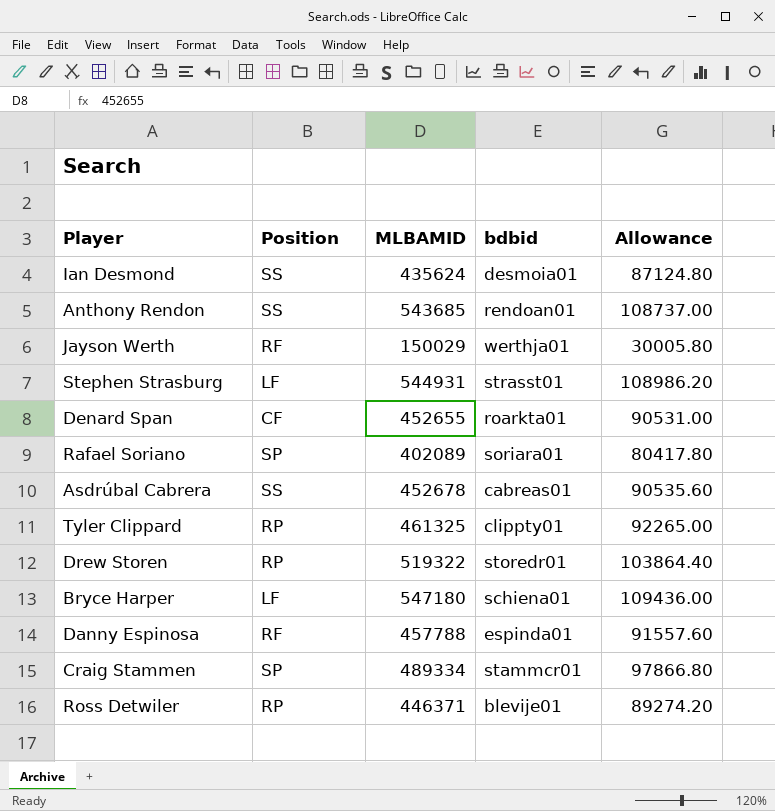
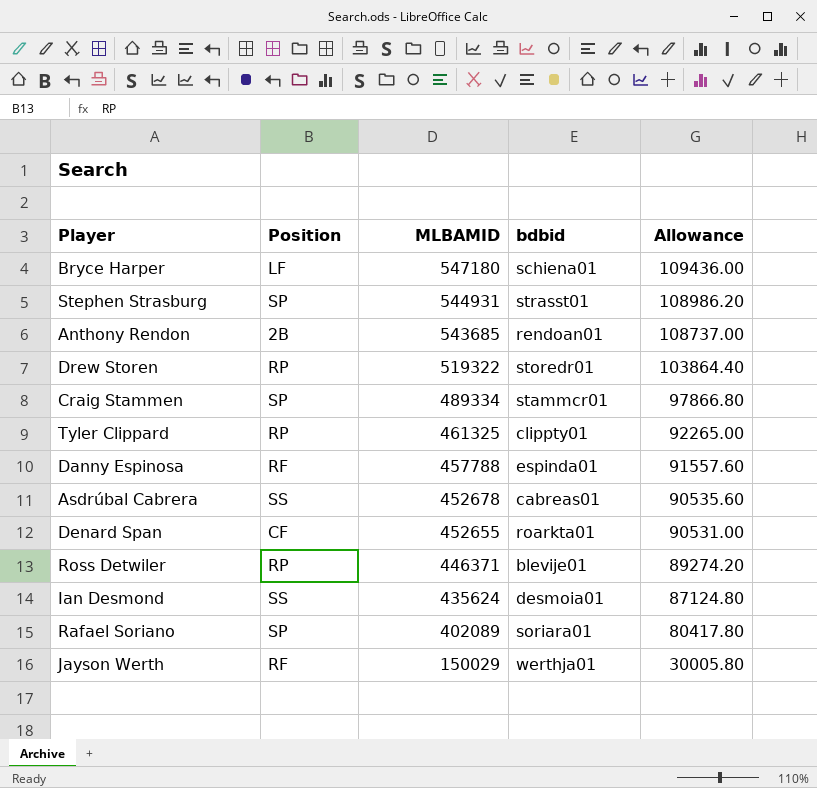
row order: none -> MLBAMID descending
Stephen Strasburg | Position: LF -> SP
Anthony Rendon | Position: SS -> 2B

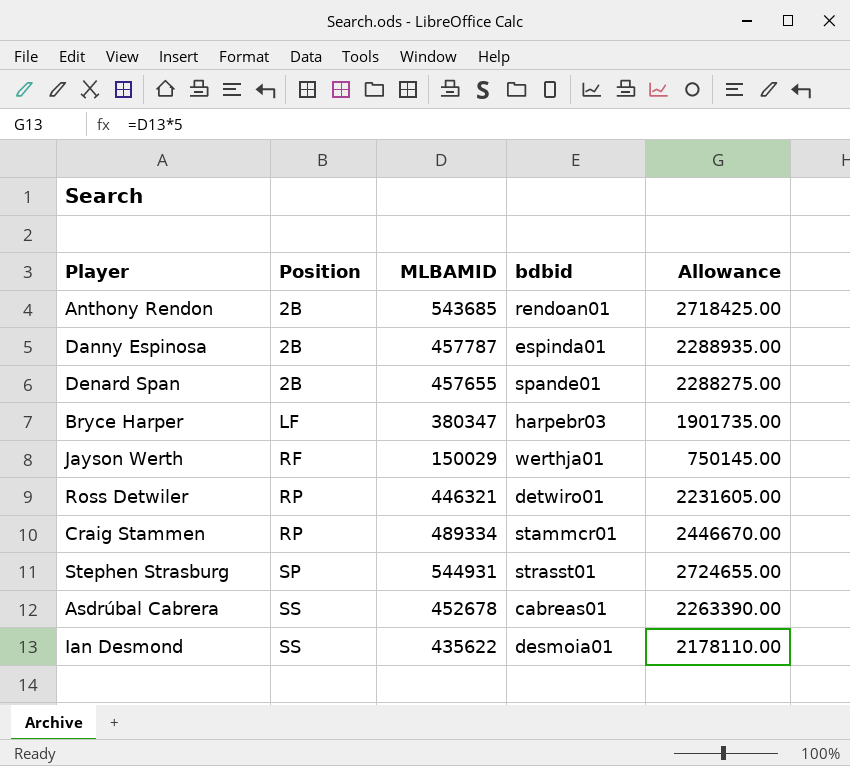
row order: MLBAMID descending -> Position ascending
column Allowance | formula: [MLBAMID] * 0.2 -> [MLBAMID] * 5
row Drew Storen: RP | 519322 | storedr01 | 103864.40 -> none
row Tyler Clippard: RP | 461325 | clippty01 | 92265.00 -> none
row Rafael Soriano: SP | 402089 | soriara01 | 80417.80 -> none
Danny Espinosa | Position: RF -> 2B
Danny Espinosa | MLBAMID: 457788 -> 457787
Denard Span | Position: CF -> 2B
Denard Span | MLBAMID: 452655 -> 457655
Denard Span | bdbid: roarkta01 -> spande01
Bryce Harper | MLBAMID: 547180 -> 380347
Bryce Harper | bdbid: schiena01 -> harpebr03
Ross Detwiler | MLBAMID: 446371 -> 446321
Ross Detwiler | bdbid: blevije01 -> detwiro01
Craig Stammen | Position: SP -> RP
Ian Desmond | MLBAMID: 435624 -> 435622

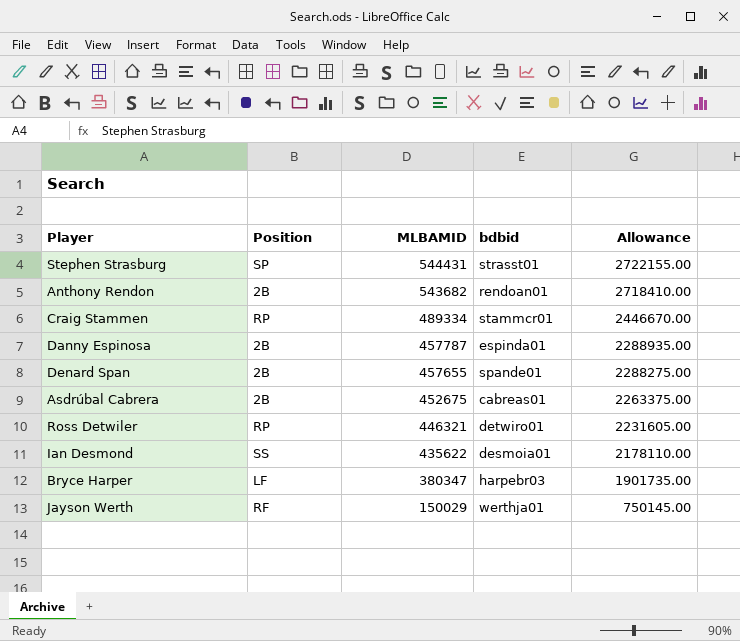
row order: Position ascending -> MLBAMID descending
Stephen Strasburg | MLBAMID: 544931 -> 544431
Stephen Strasburg | Allowance: 2724655.00 -> 2722155.00
Anthony Rendon | MLBAMID: 543685 -> 543682
Anthony Rendon | Allowance: 2718425.00 -> 2718410.00
Asdrúbal Cabrera | Position: SS -> 2B
Asdrúbal Cabrera | MLBAMID: 452678 -> 452675
Asdrúbal Cabrera | Allowance: 2263390.00 -> 2263375.00

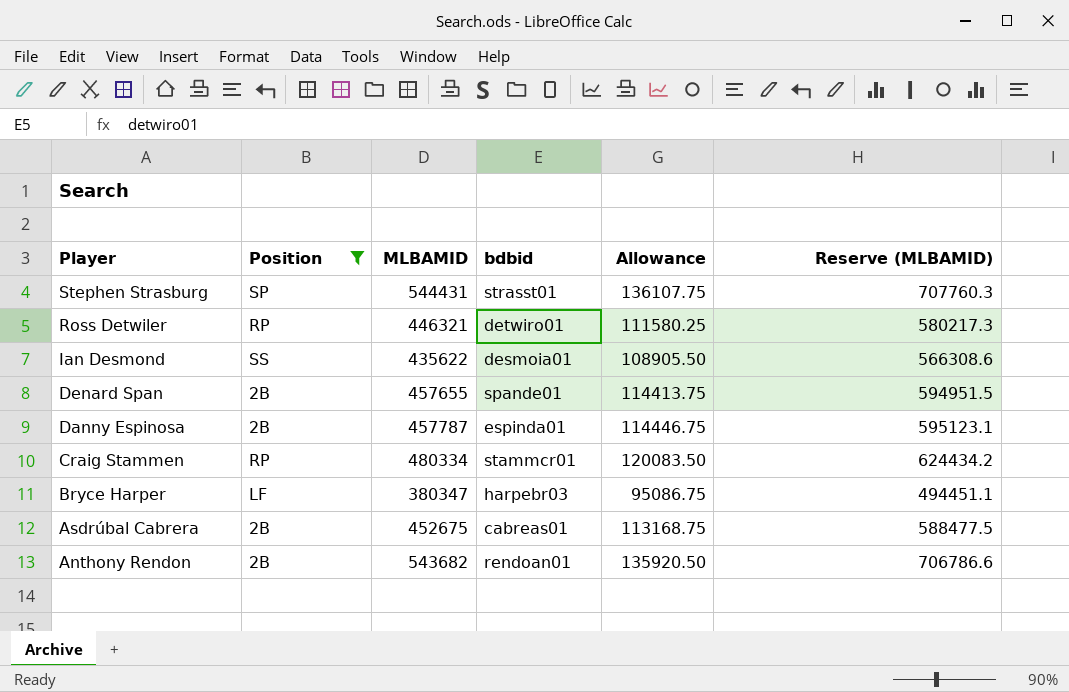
filter: none -> Position != RF
row order: MLBAMID descending -> Player descending
column Allowance | formula: [MLBAMID] * 5 -> [MLBAMID] * 0.25
column Reserve (MLBAMID) | formula: none -> [MLBAMID] * 1.3
Craig Stammen | MLBAMID: 489334 -> 480334

